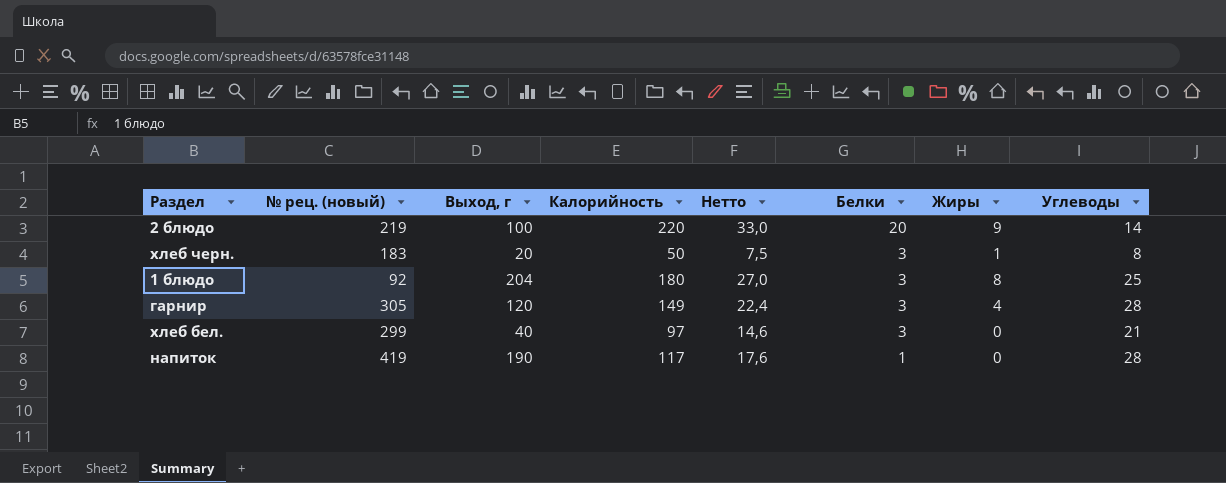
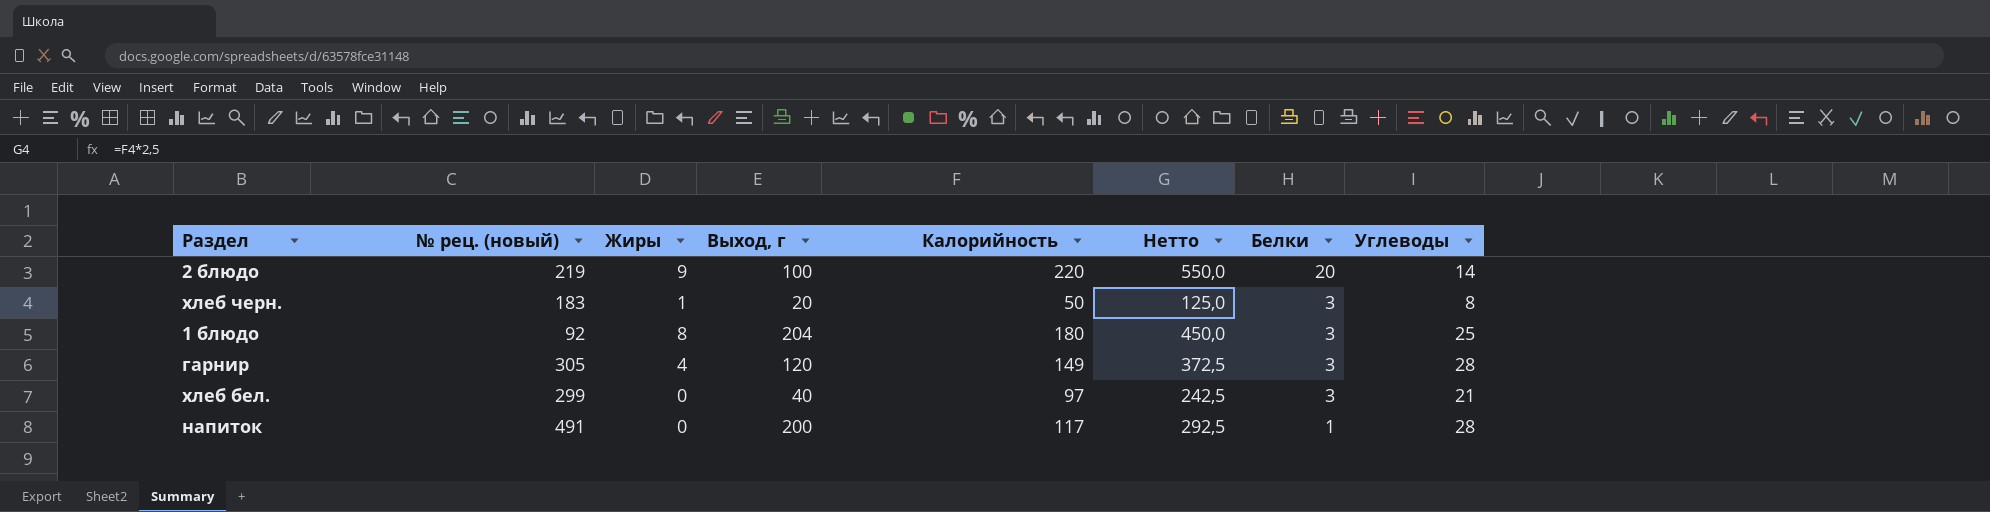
column Жиры | position: 7 -> 3
column Нетто | formula: [Калорийность] * 0,15 -> [Калорийность] * 2,5
напиток | № рец. (новый): 419 -> 491
напиток | Выход, г: 190 -> 200

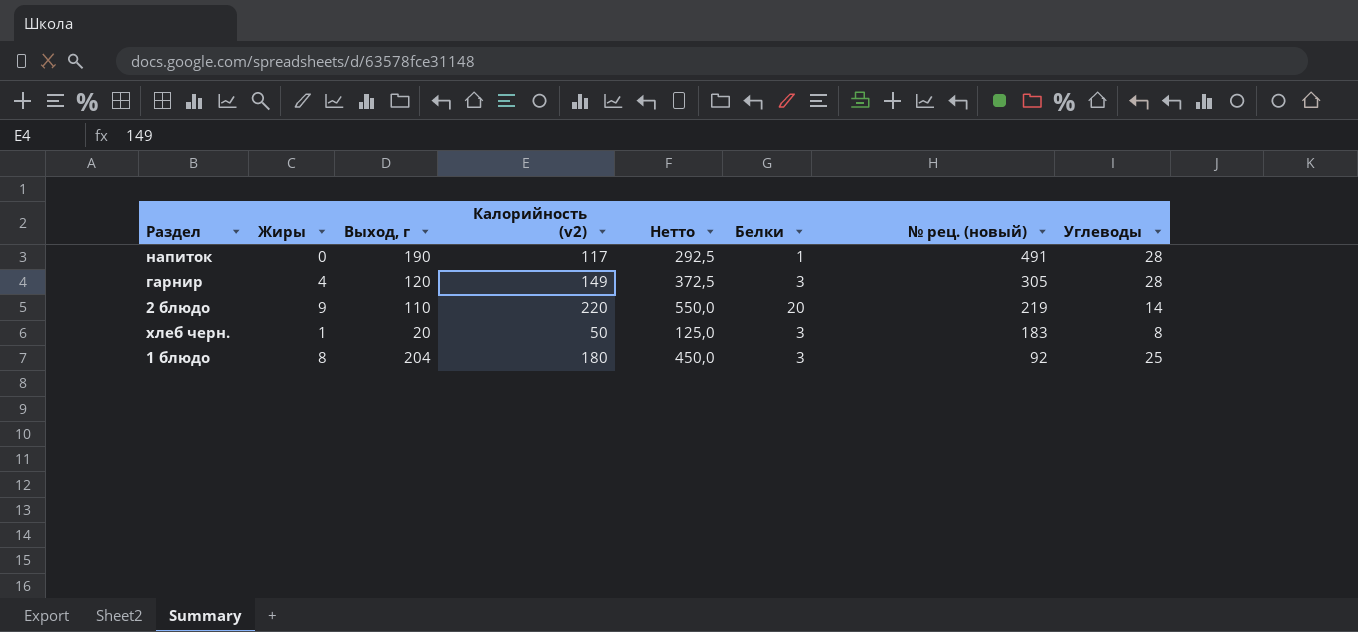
row order: Белки descending -> № рец. (новый) descending
column name: Калорийность -> Калорийность (v2)
column № рец. (новый) | position: 2 -> 7
row хлеб бел.: 299 | 0 | 40 | 97 | 242,5 | 3 | 21 -> none
напиток | Выход, г: 200 -> 190
2 блюдо | Выход, г: 100 -> 110

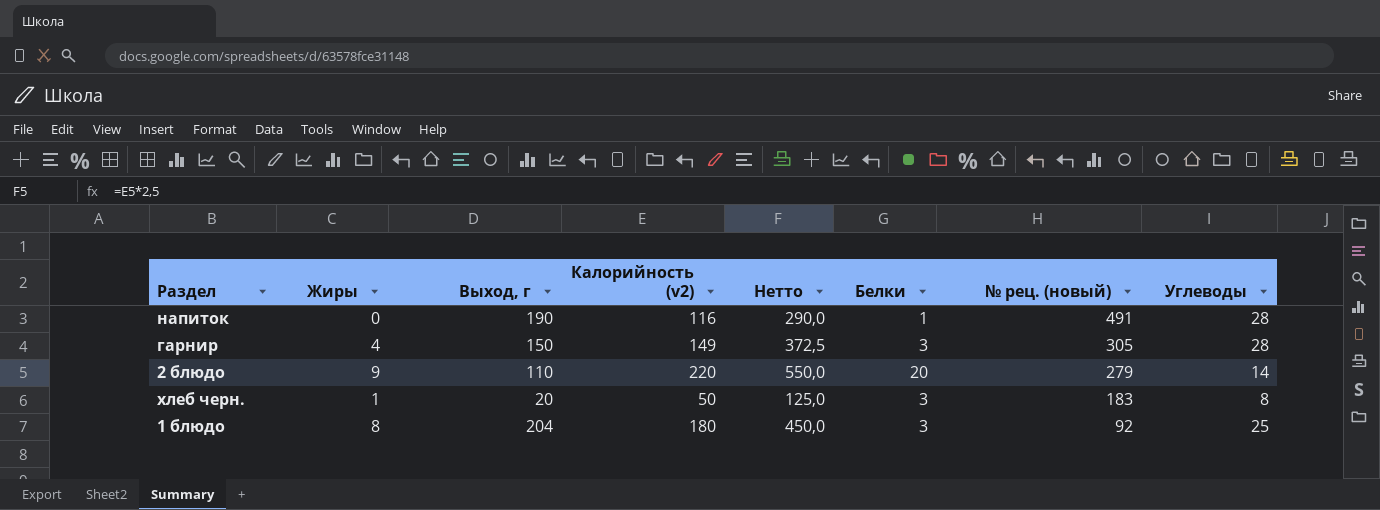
напиток | Калорийность (v2): 117 -> 116
напиток | Нетто: 292,5 -> 290,0
гарнир | Выход, г: 120 -> 150
2 блюдо | № рец. (новый): 219 -> 279

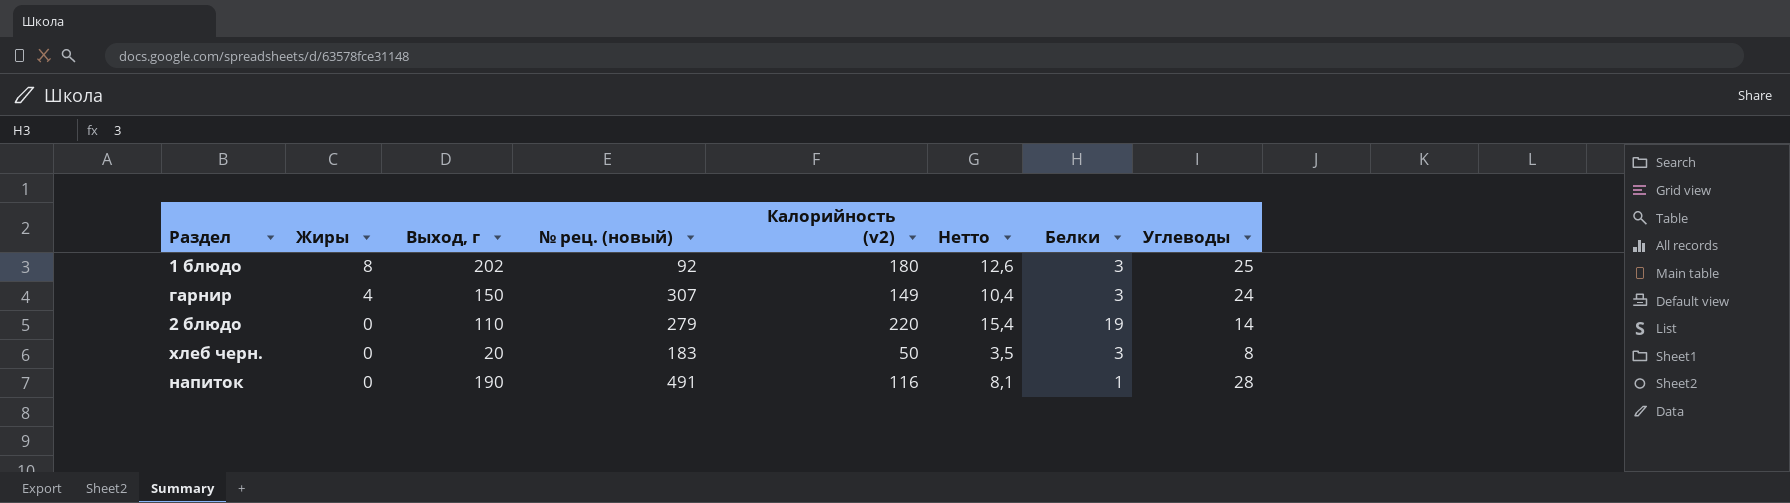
row order: № рец. (новый) descending -> Жиры descending
column № рец. (новый) | position: 7 -> 4
column Нетто | formula: [Калорийность (v2)] * 2,5 -> [Калорийность (v2)] * 0,07
1 блюдо | Выход, г: 204 -> 202
гарнир | № рец. (новый): 305 -> 307
гарнир | Углеводы: 28 -> 24
2 блюдо | Жиры: 9 -> 0
2 блюдо | Белки: 20 -> 19
хлеб черн. | Жиры: 1 -> 0

